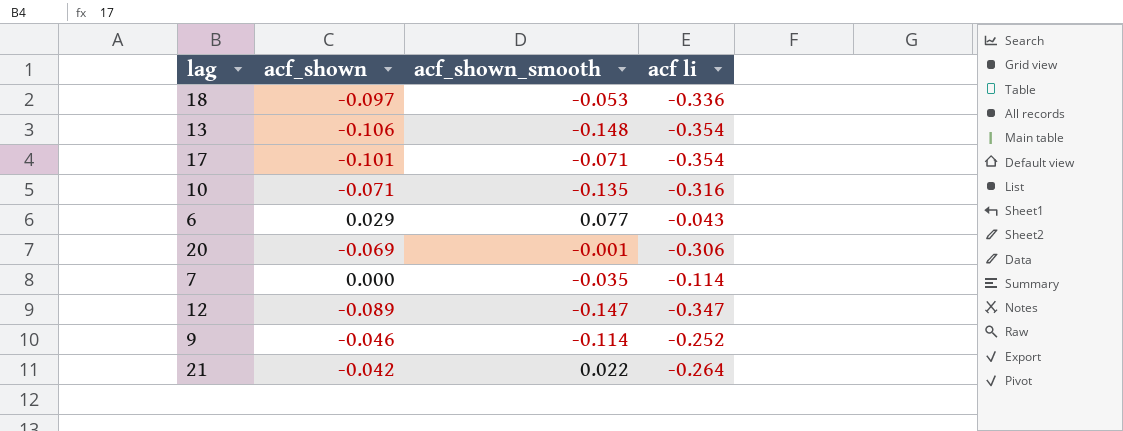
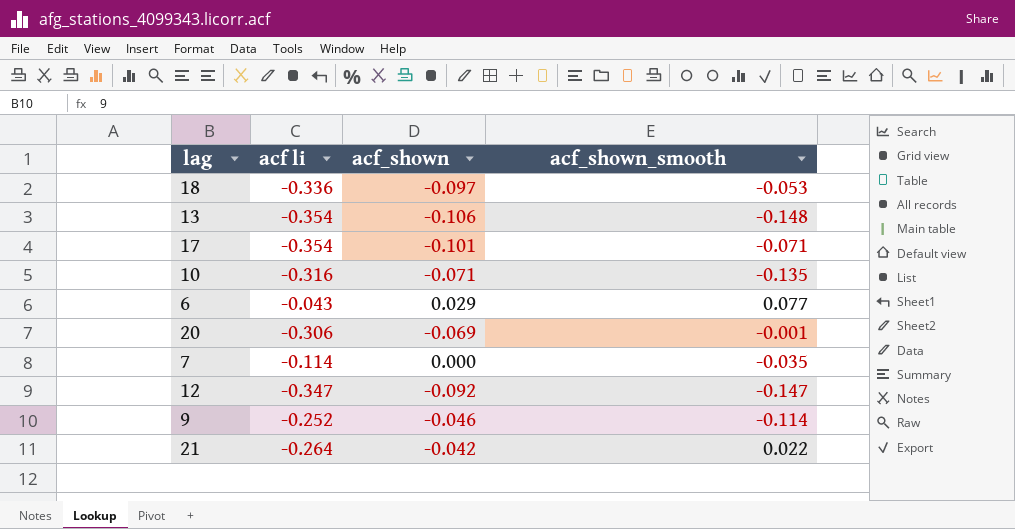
column acf li | position: 4 -> 2
12 | acf_shown: -0.089 -> -0.092

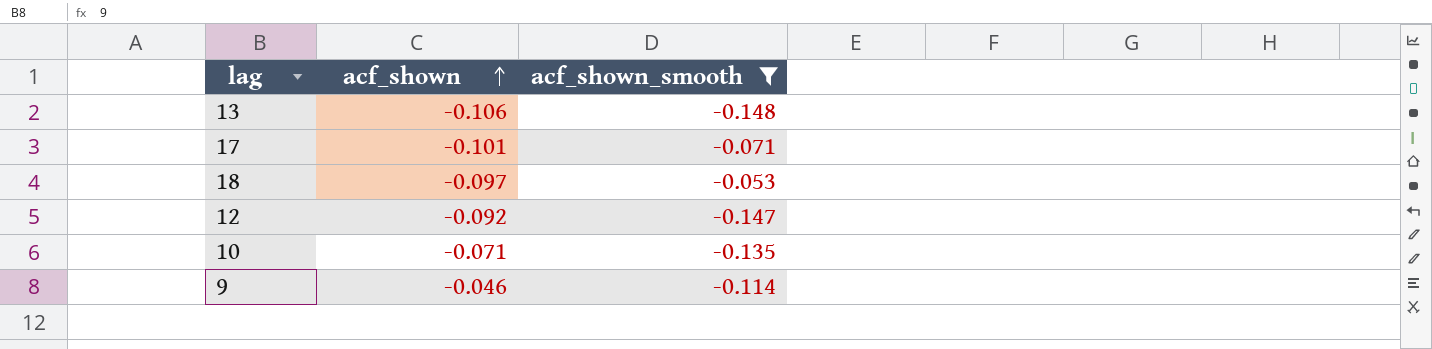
filter: none -> acf_shown_smooth <= -0.053
row order: none -> acf_shown ascending
column acf li | position: 2 -> none

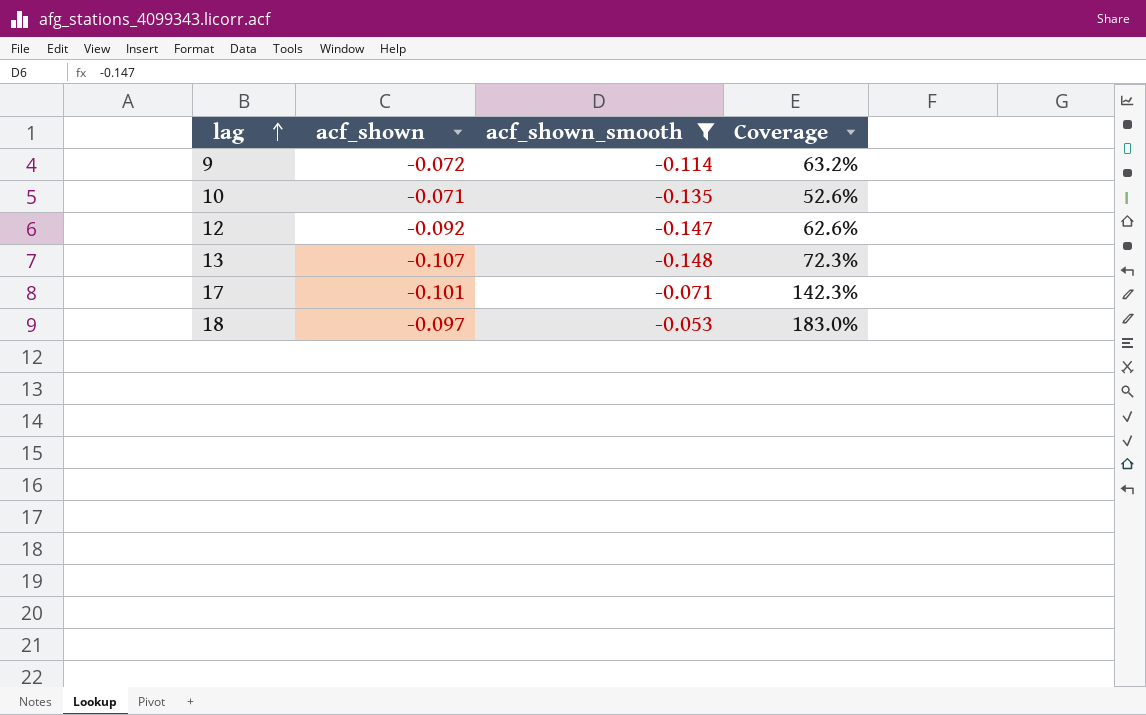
row order: acf_shown ascending -> lag ascending
column Coverage | formula: none -> [acf_shown] / [acf_shown_smooth]
9 | acf_shown: -0.046 -> -0.072
13 | acf_shown: -0.106 -> -0.107

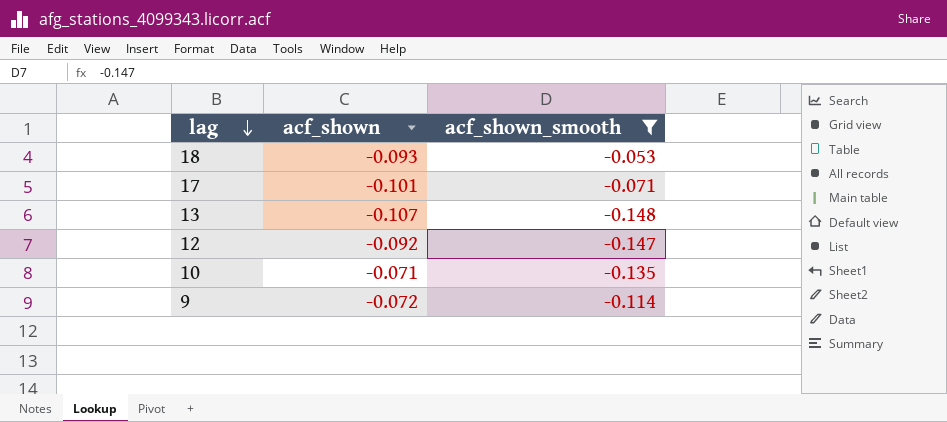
row order: lag ascending -> lag descending
column Coverage | formula: [acf_shown] / [acf_shown_smooth] -> none
18 | acf_shown: -0.097 -> -0.093

